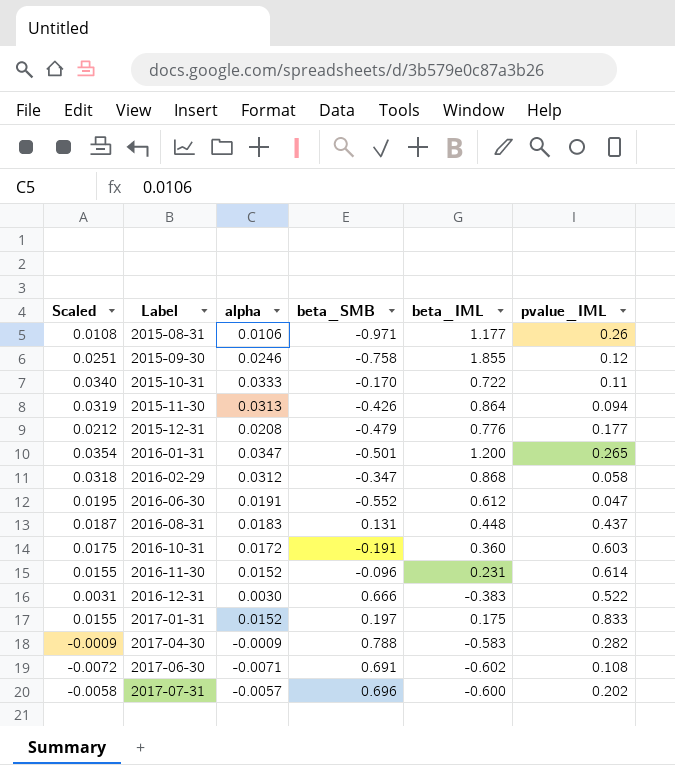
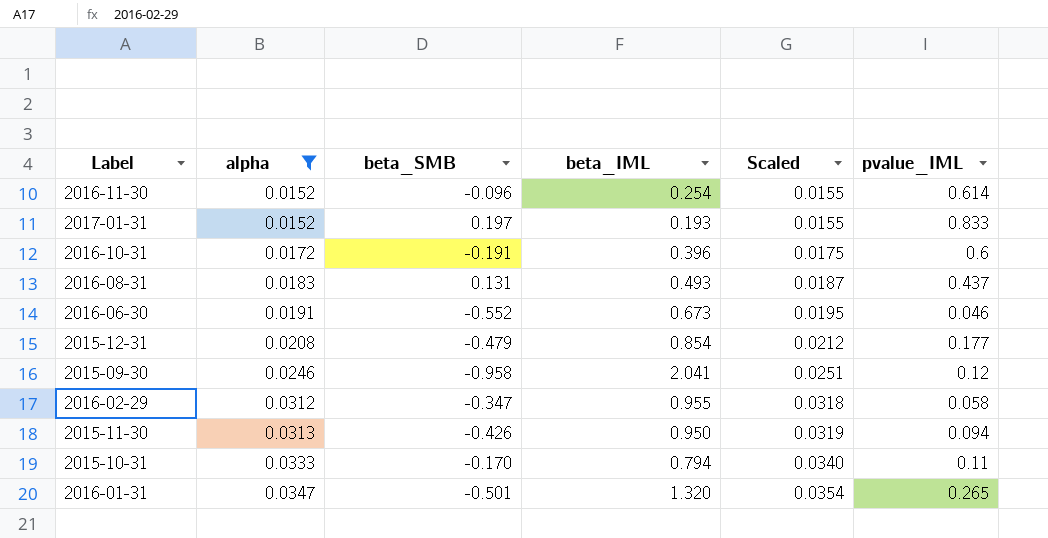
filter: none -> alpha >= 0.0152
row order: Label ascending -> alpha ascending
column Scaled | position: 1 -> 5
2016-11-30 | beta_IML: 0.231 -> 0.254
2017-01-31 | beta_IML: 0.175 -> 0.193
2016-10-31 | beta_IML: 0.360 -> 0.396
2016-10-31 | pvalue_IML: 0.603 -> 0.6
2016-08-31 | beta_IML: 0.448 -> 0.493
2016-06-30 | beta_IML: 0.612 -> 0.673
2016-06-30 | pvalue_IML: 0.047 -> 0.046
2015-12-31 | beta_IML: 0.776 -> 0.854
2015-09-30 | beta_SMB: -0.758 -> -0.958
2015-09-30 | beta_IML: 1.855 -> 2.041
2016-02-29 | beta_IML: 0.868 -> 0.955
2015-11-30 | beta_IML: 0.864 -> 0.950
2015-10-31 | beta_IML: 0.722 -> 0.794
2016-01-31 | beta_IML: 1.200 -> 1.320

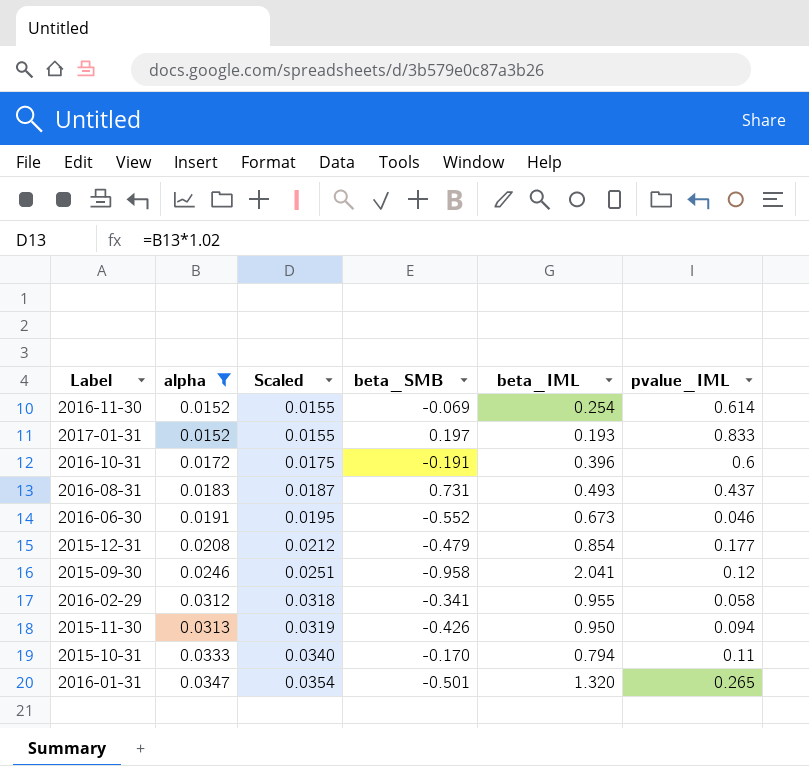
column Scaled | position: 5 -> 3
2016-11-30 | beta_SMB: -0.096 -> -0.069
2016-08-31 | beta_SMB: 0.131 -> 0.731
2016-02-29 | beta_SMB: -0.347 -> -0.341

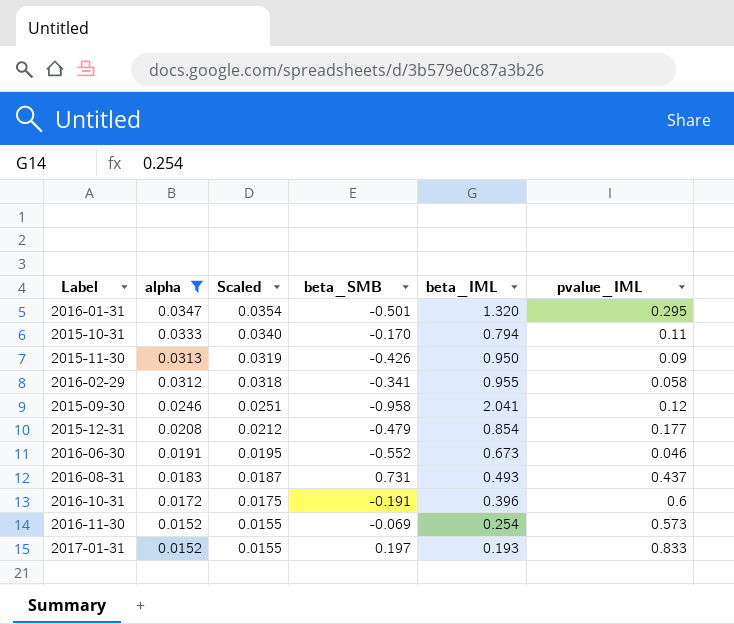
row order: alpha ascending -> alpha descending
2016-01-31 | pvalue_IML: 0.265 -> 0.295
2015-11-30 | pvalue_IML: 0.094 -> 0.09
2016-11-30 | pvalue_IML: 0.614 -> 0.573

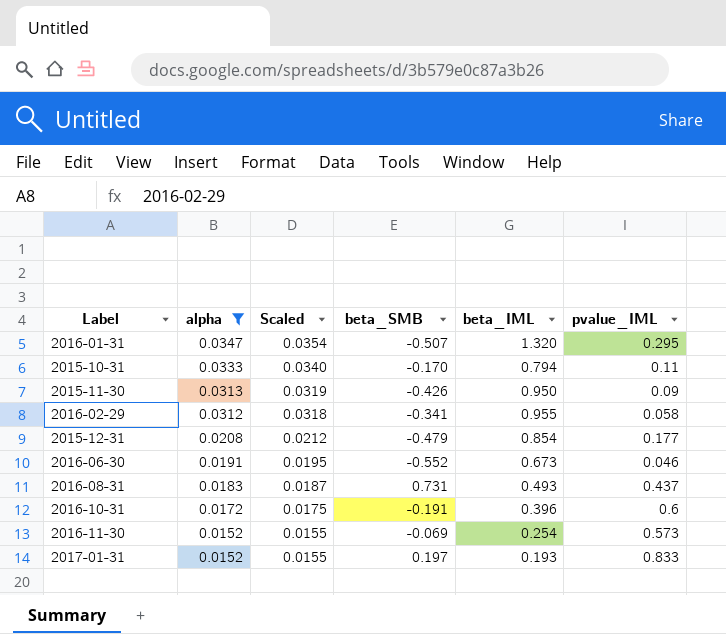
row 2015-09-30: 0.0246 | 0.0251 | -0.958 | 2.041 | 0.12 -> none
2016-01-31 | beta_SMB: -0.501 -> -0.507

